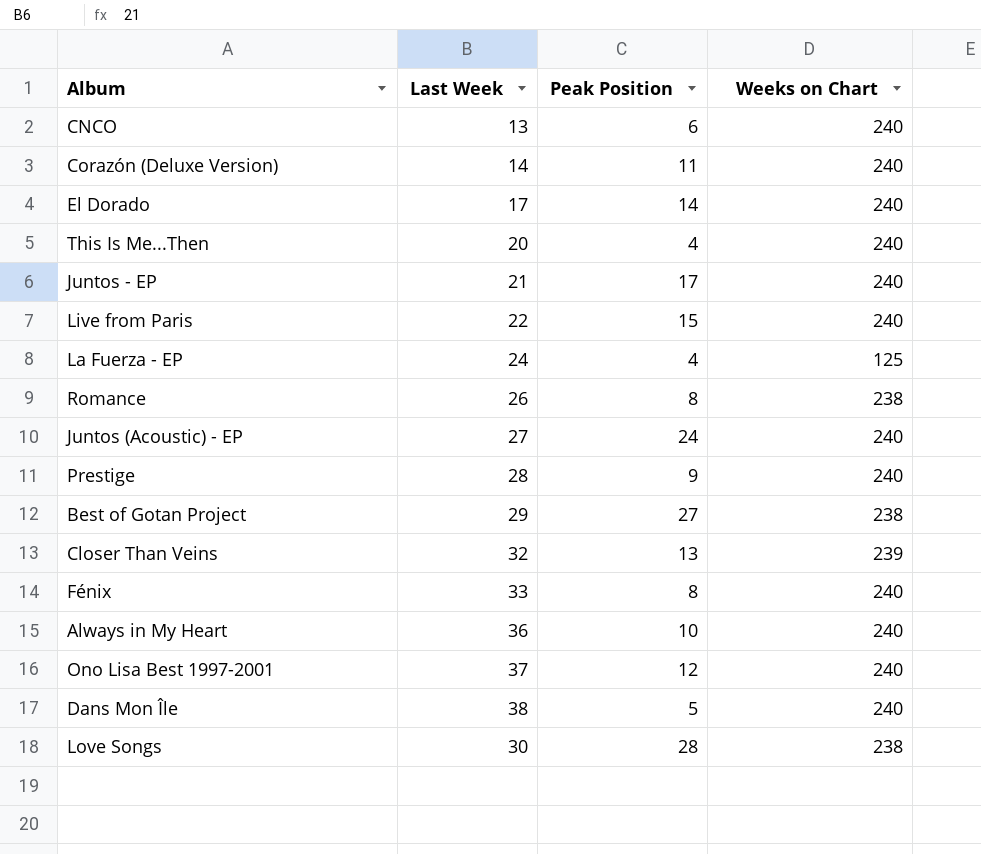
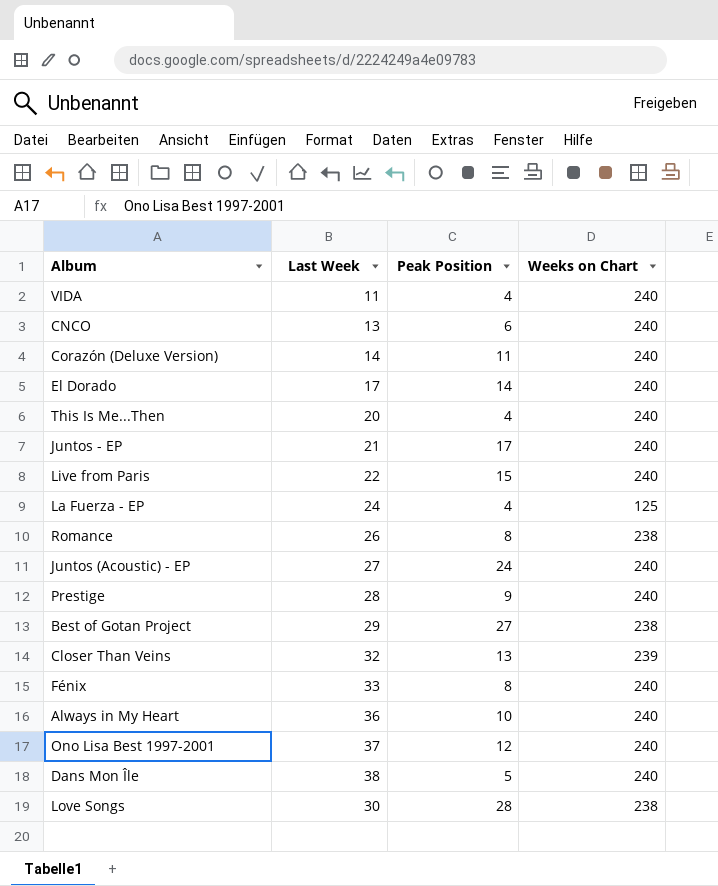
row VIDA: none -> 11 | 4 | 240

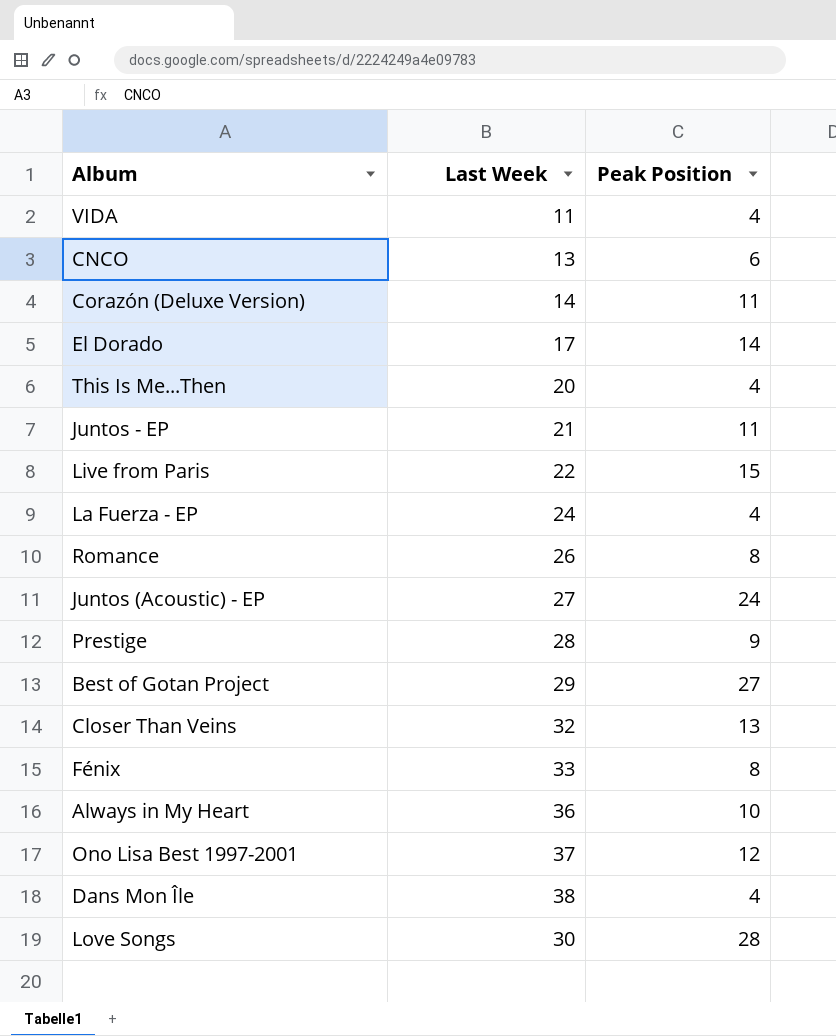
column Weeks on Chart | position: 4 -> none
Juntos - EP | Peak Position: 17 -> 11
Dans Mon Île | Peak Position: 5 -> 4

